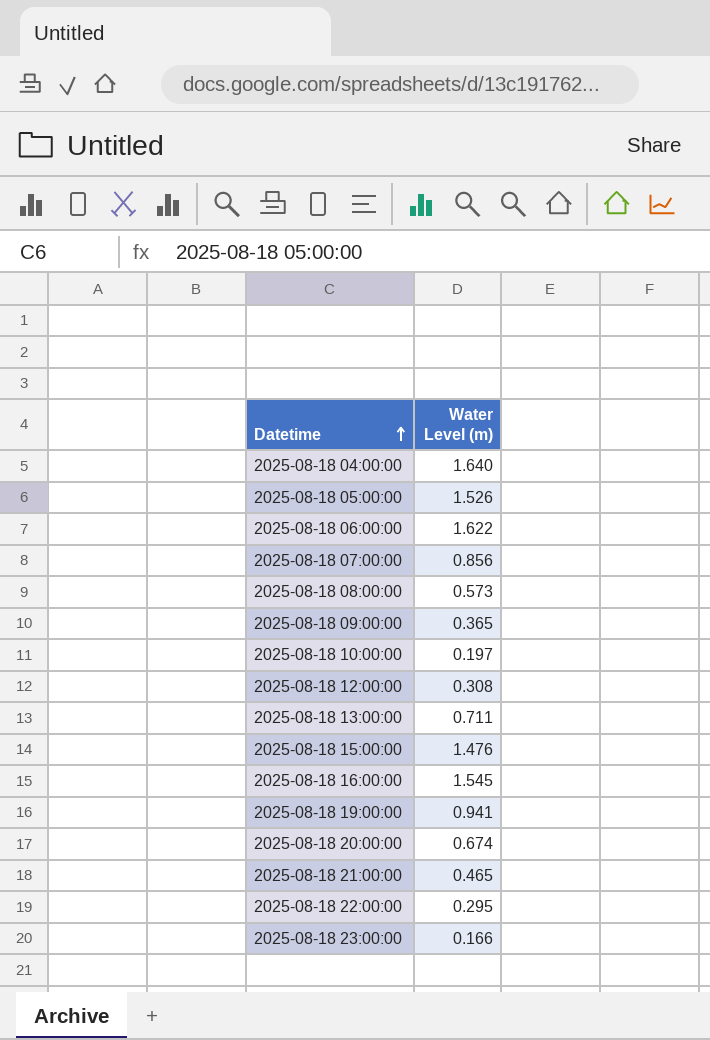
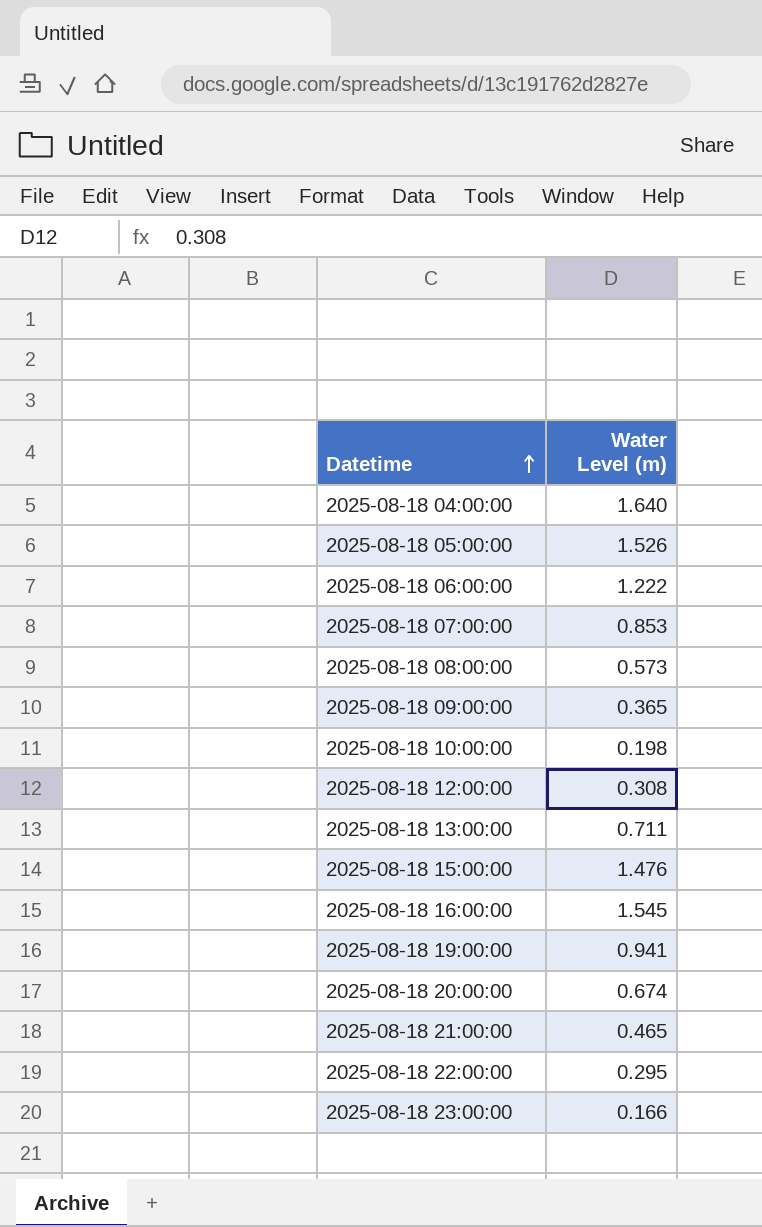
2025-08-18 06:00:00 | Water Level (m): 1.622 -> 1.222
2025-08-18 07:00:00 | Water Level (m): 0.856 -> 0.853
2025-08-18 10:00:00 | Water Level (m): 0.197 -> 0.198

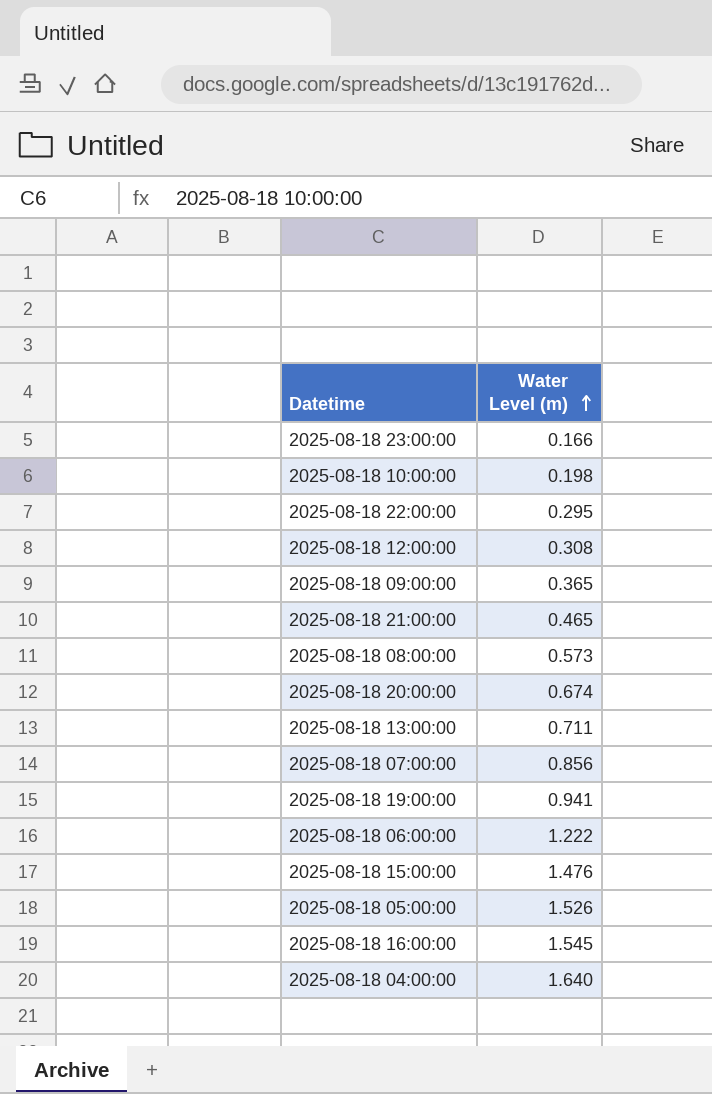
row order: Datetime ascending -> Water Level (m) ascending
2025-08-18 07:00:00 | Water Level (m): 0.853 -> 0.856

